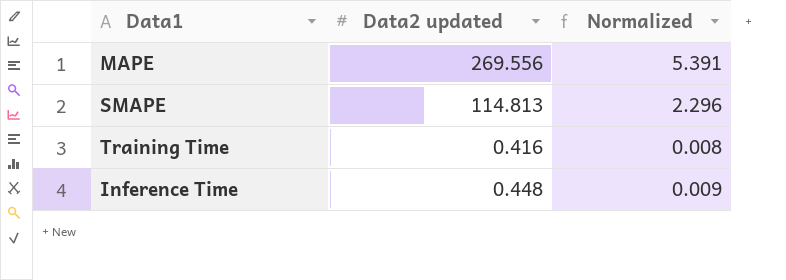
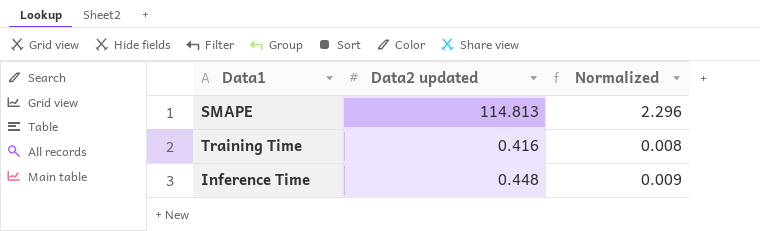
row MAPE: 269.556 | 5.391 -> none

